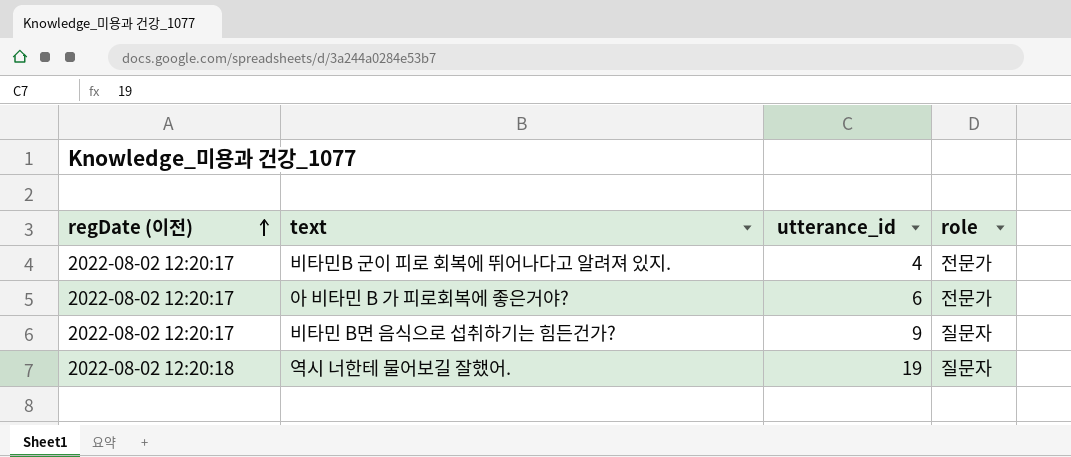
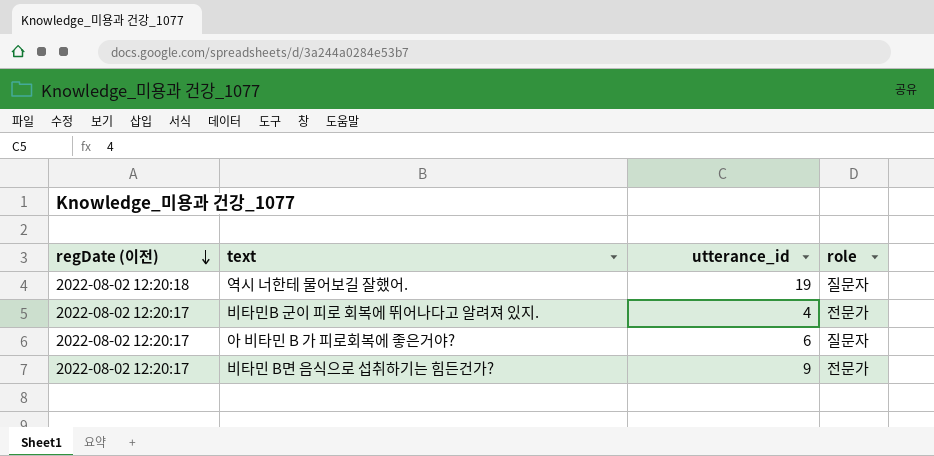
row order: regDate (이전) ascending -> regDate (이전) descending
아 비타민 B 가 피로회복에 좋은거야? | role: 전문가 -> 질문자
비타민 B면 음식으로 섭취하기는 힘든건가? | role: 질문자 -> 전문가

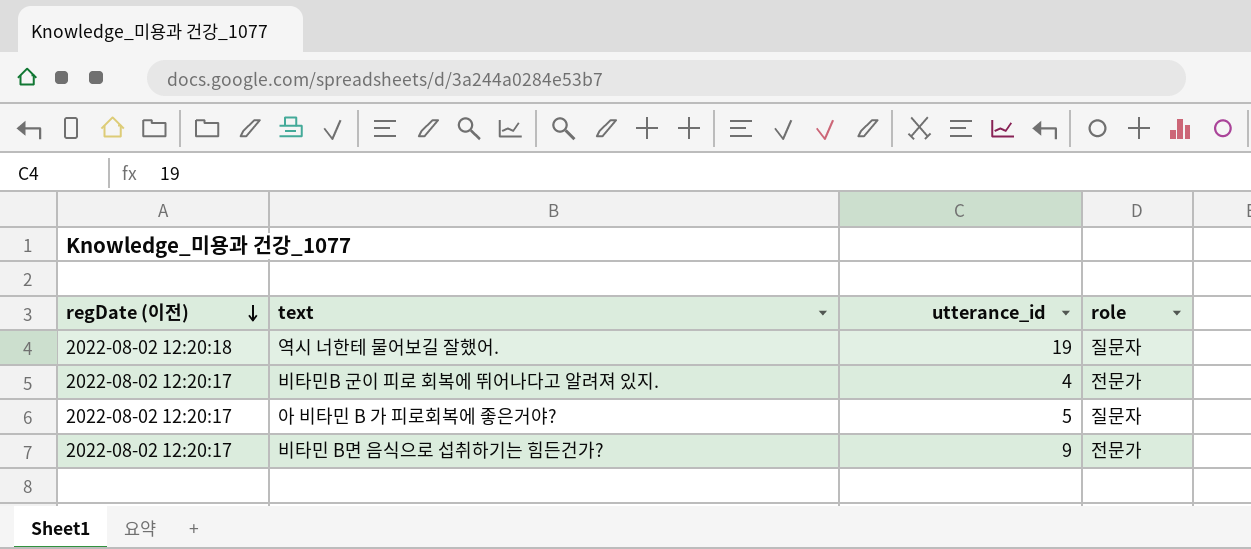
아 비타민 B 가 피로회복에 좋은거야? | utterance_id: 6 -> 5

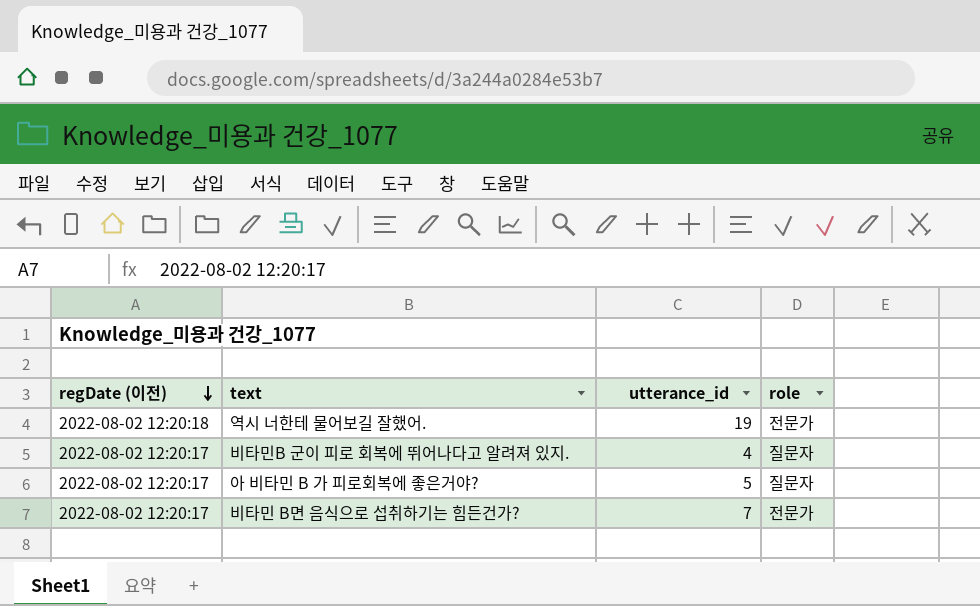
역시 너한테 물어보길 잘했어. | role: 질문자 -> 전문가
비타민B 군이 피로 회복에 뛰어나다고 알려져 있지. | role: 전문가 -> 질문자
비타민 B면 음식으로 섭취하기는 힘든건가? | utterance_id: 9 -> 7

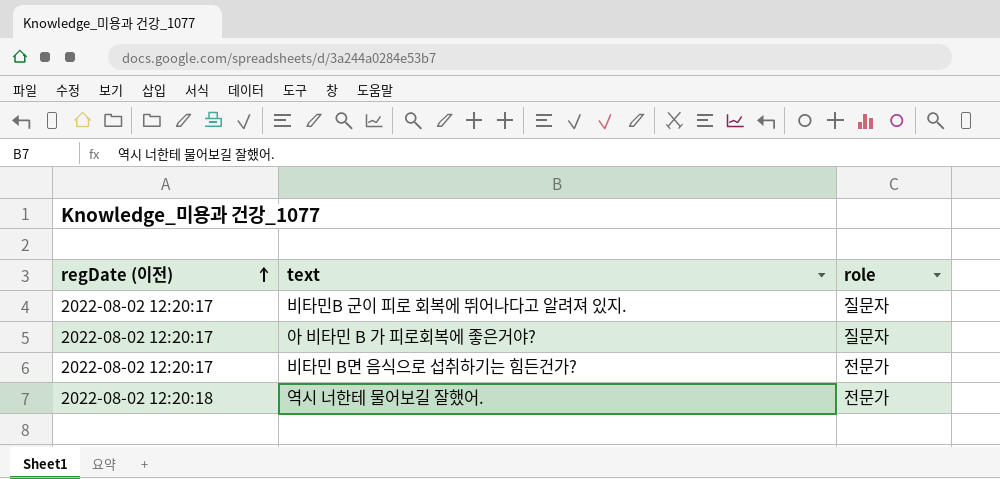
row order: regDate (이전) descending -> regDate (이전) ascending
column utterance_id | position: 3 -> none

